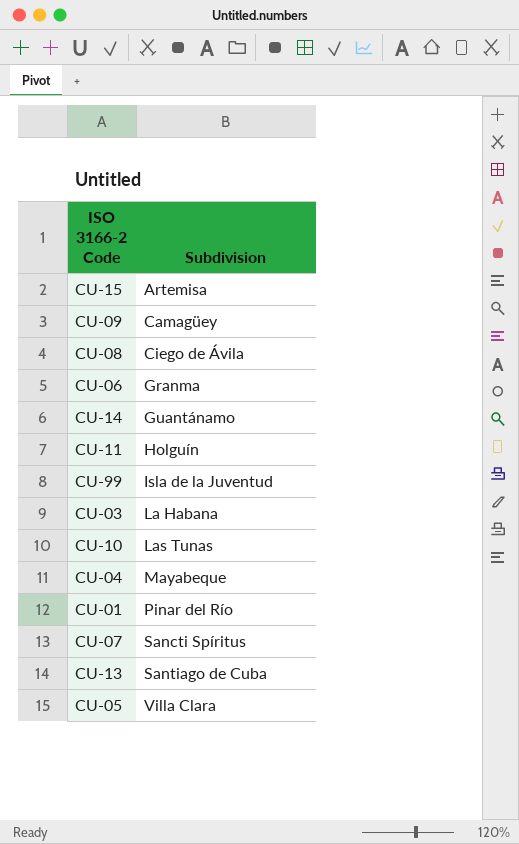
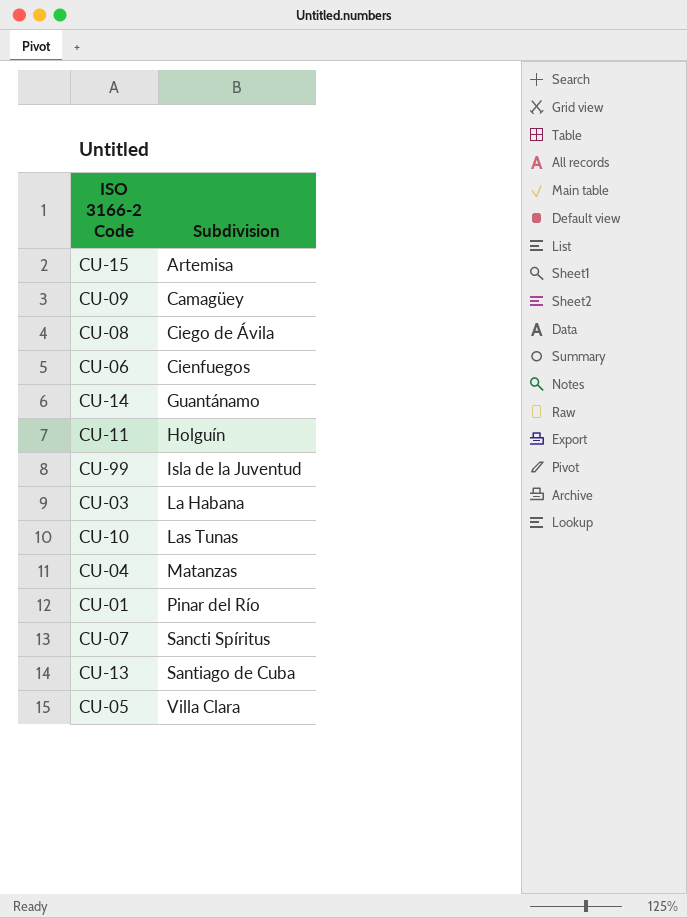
CU-06 | Subdivision: Granma -> Cienfuegos
CU-04 | Subdivision: Mayabeque -> Matanzas

